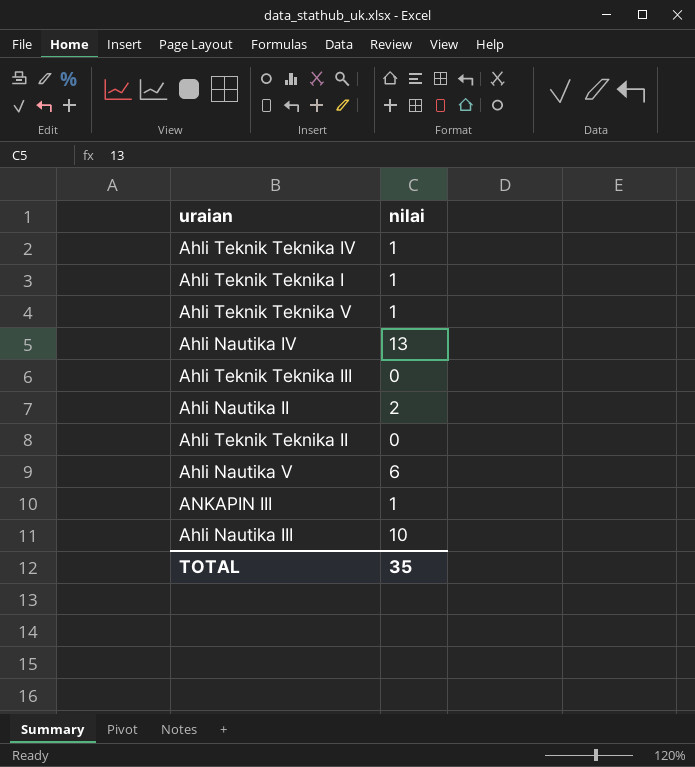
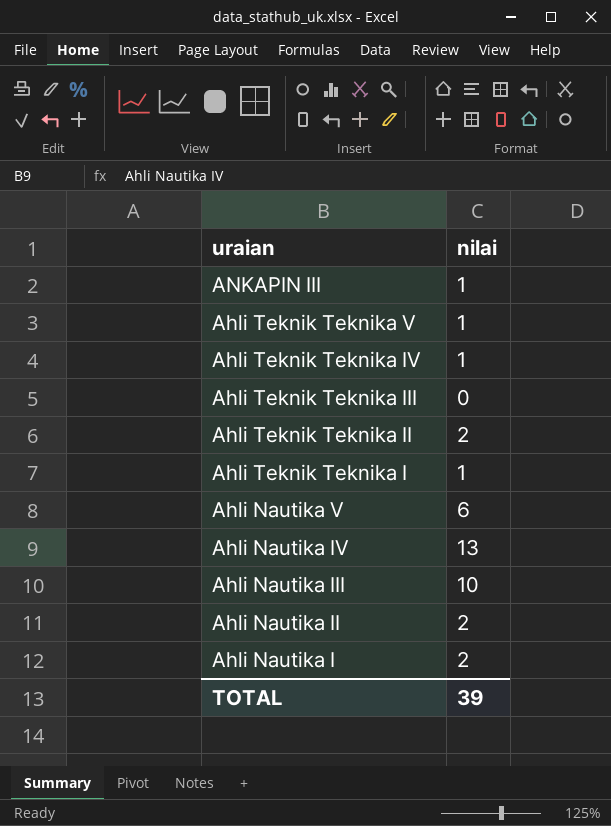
row order: none -> uraian descending
Ahli Teknik Teknika II | nilai: 0 -> 2
row Ahli Nautika I: none -> 2
TOTAL | nilai: 35 -> 39

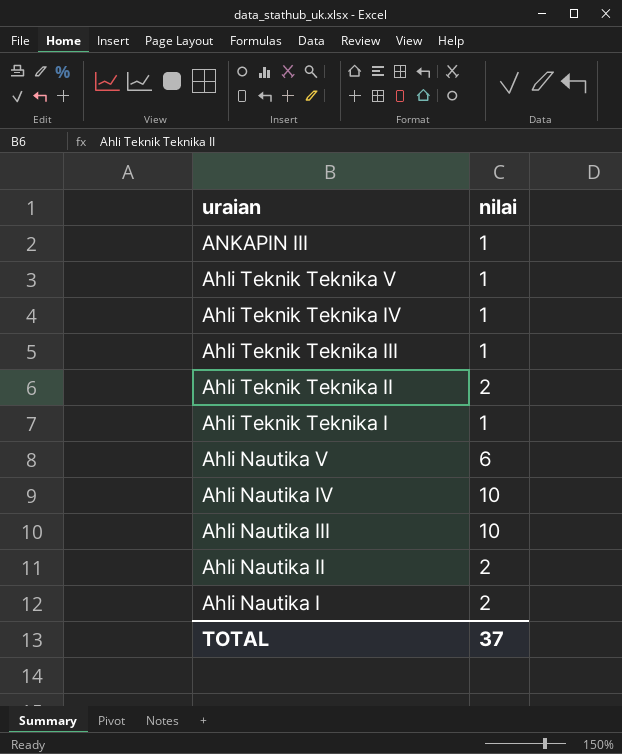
Ahli Teknik Teknika III | nilai: 0 -> 1
Ahli Nautika IV | nilai: 13 -> 10
TOTAL | nilai: 39 -> 37

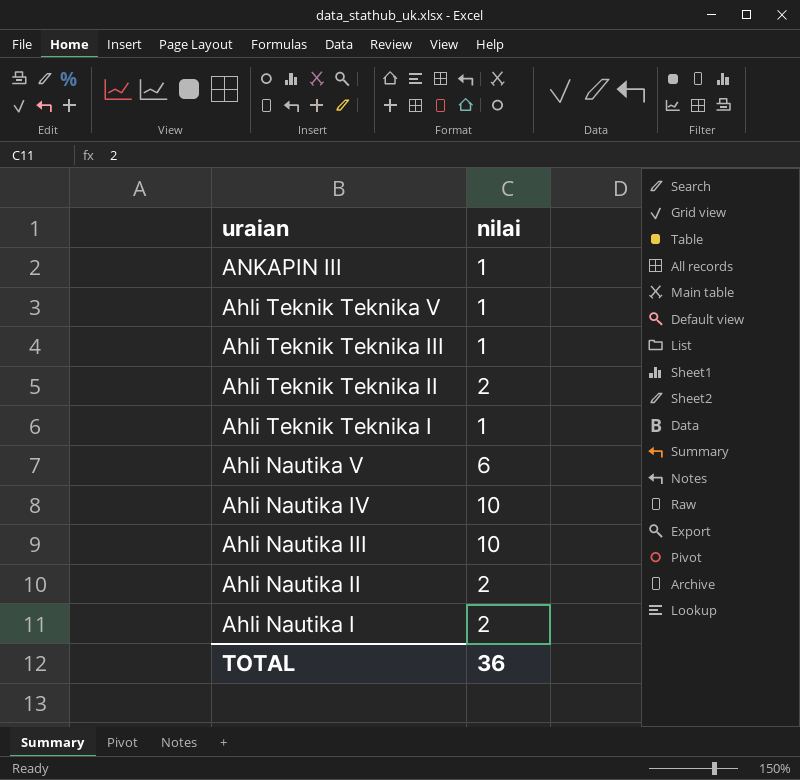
row Ahli Teknik Teknika IV: 1 -> none
TOTAL | nilai: 37 -> 36

